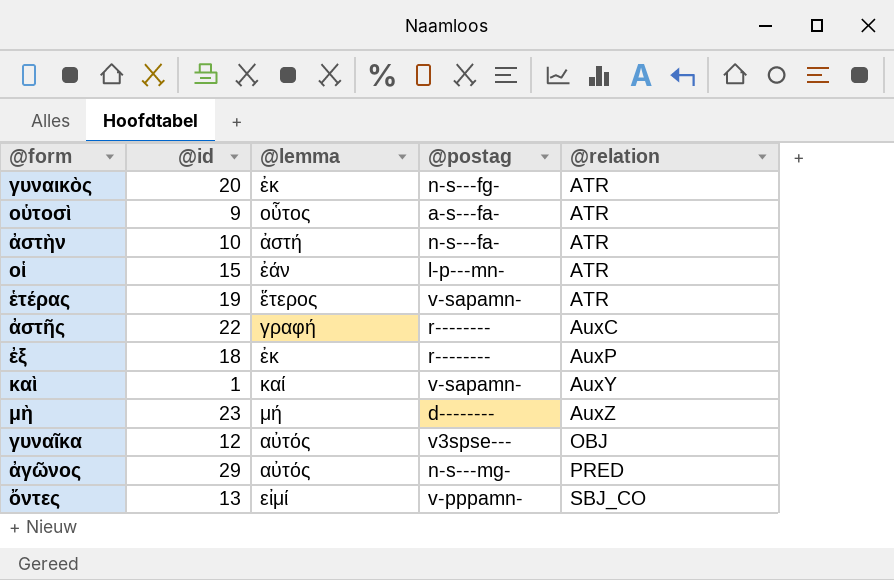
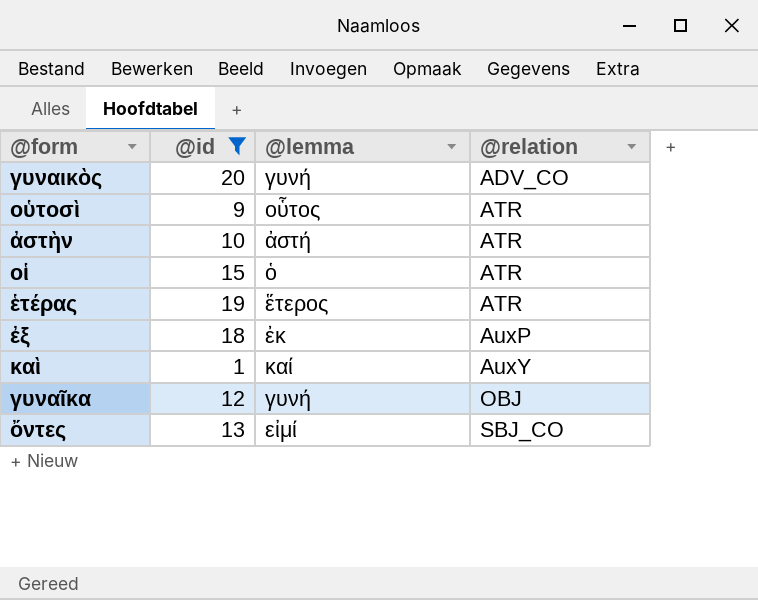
filter: none -> @id <= 20
column @postag | position: 4 -> none
γυναικὸς | @lemma: ἐκ -> γυνή
γυναικὸς | @relation: ATR -> ADV_CO
οἱ | @lemma: ἐάν -> ὁ
γυναῖκα | @lemma: αὐτός -> γυνή

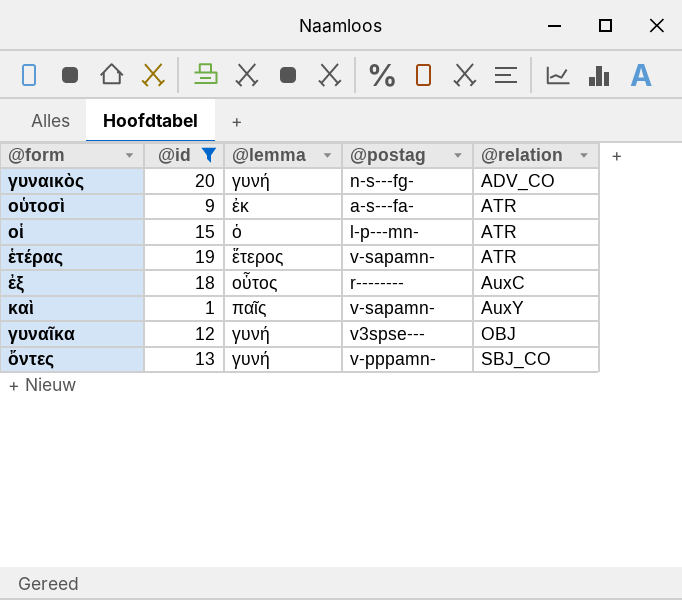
column @postag | position: none -> 4
row ἀστὴν: 10 | ἀστή | ATR -> none
οὑτοσὶ | @lemma: οὗτος -> ἐκ
ἐξ | @lemma: ἐκ -> οὗτος
ἐξ | @relation: AuxP -> AuxC
καὶ | @lemma: καί -> παῖς
ὄντες | @lemma: εἰμί -> γυνή

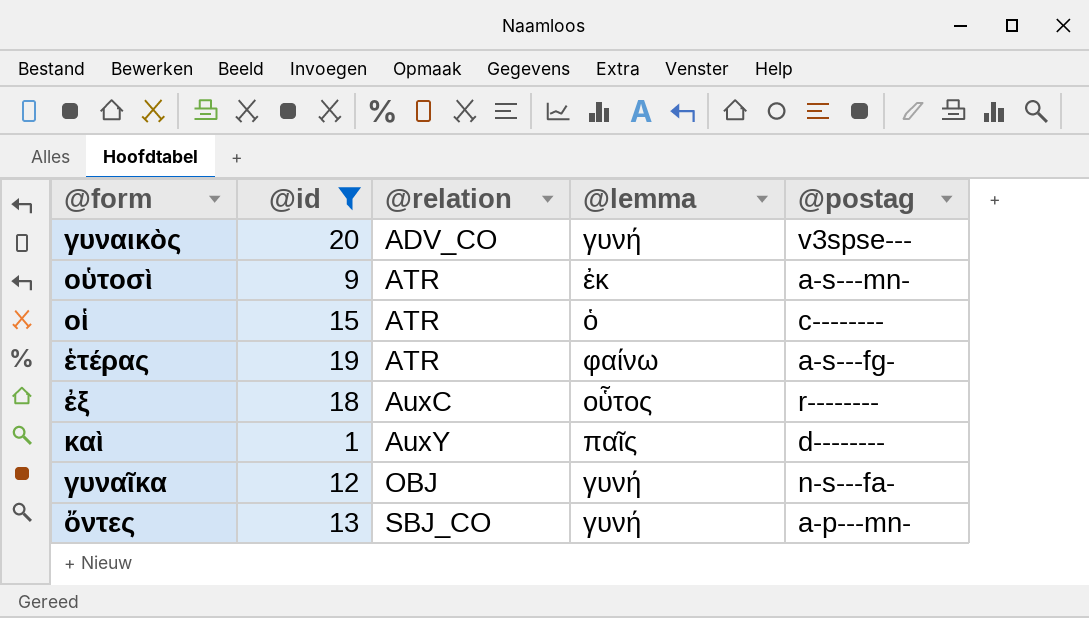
column @relation | position: 5 -> 3
γυναικὸς | @postag: n-s---fg- -> v3spse---
οὑτοσὶ | @postag: a-s---fa- -> a-s---mn-
οἱ | @postag: l-p---mn- -> c--------
ἑτέρας | @lemma: ἕτερος -> φαίνω
ἑτέρας | @postag: v-sapamn- -> a-s---fg-
καὶ | @postag: v-sapamn- -> d--------
γυναῖκα | @postag: v3spse--- -> n-s---fa-
ὄντες | @postag: v-pppamn- -> a-p---mn-

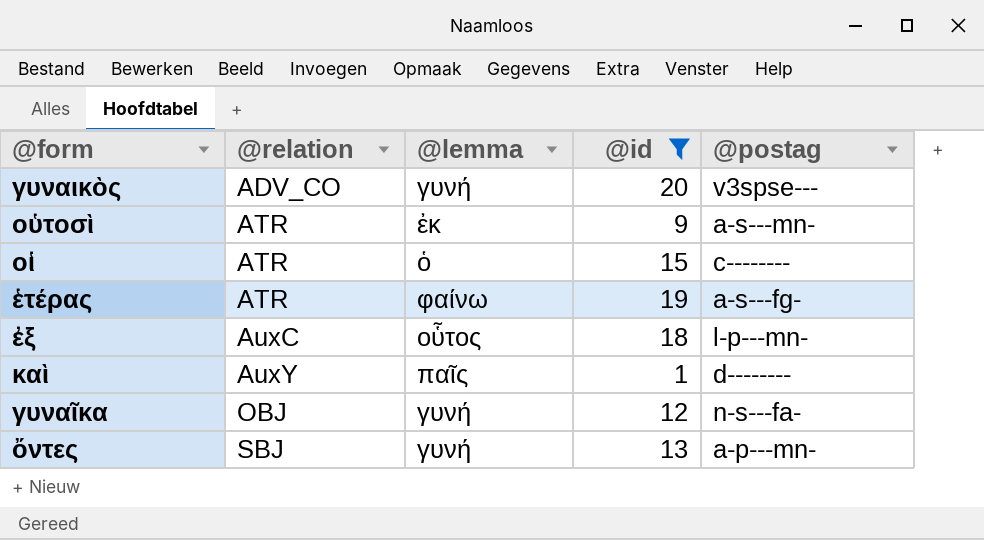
column @id | position: 2 -> 4
ἐξ | @postag: r-------- -> l-p---mn-
ὄντες | @relation: SBJ_CO -> SBJ

